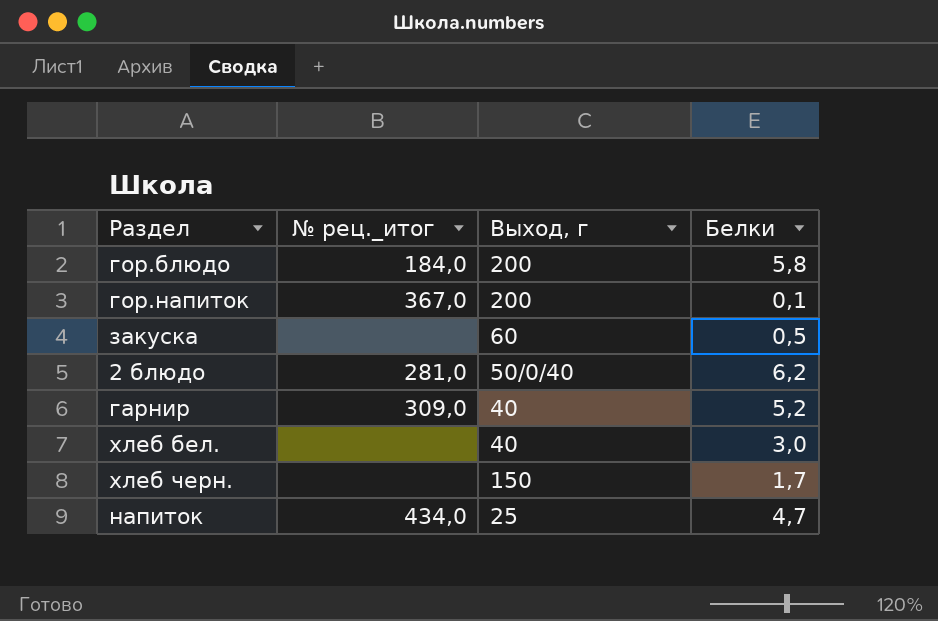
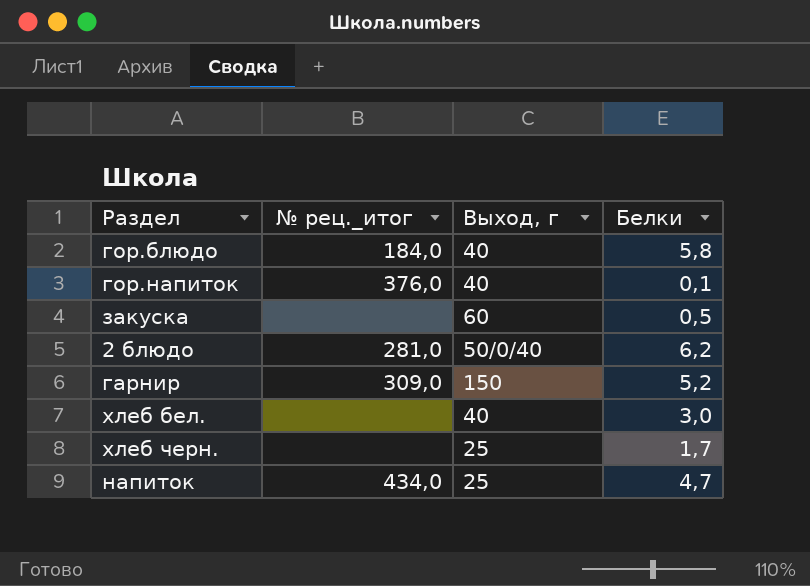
гор.блюдо | Выход, г: 200 -> 40
гор.напиток | № рец._итог: 367,0 -> 376,0
гор.напиток | Выход, г: 200 -> 40
гарнир | Выход, г: 40 -> 150
хлеб черн. | Выход, г: 150 -> 25

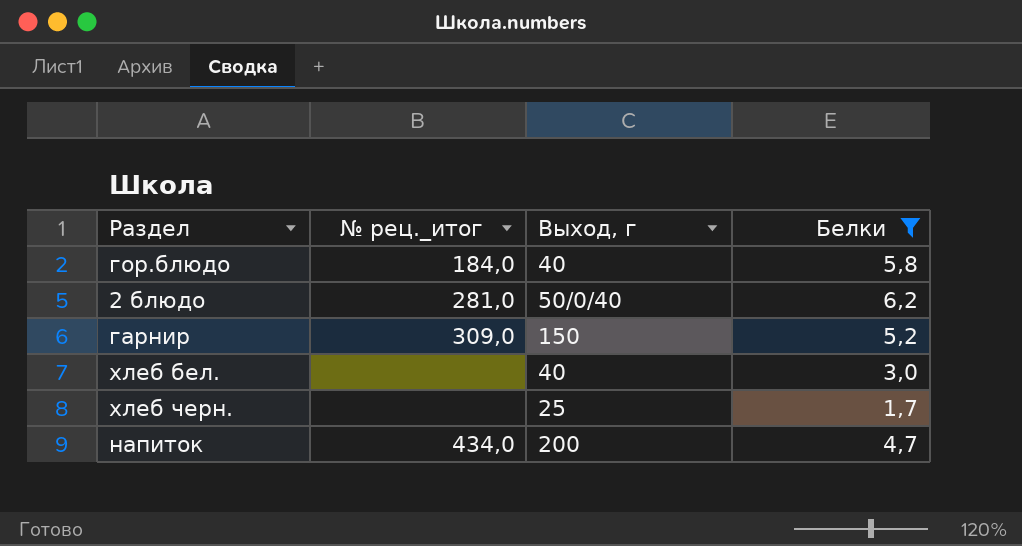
filter: none -> Белки >= 1,7
напиток | Выход, г: 25 -> 200

